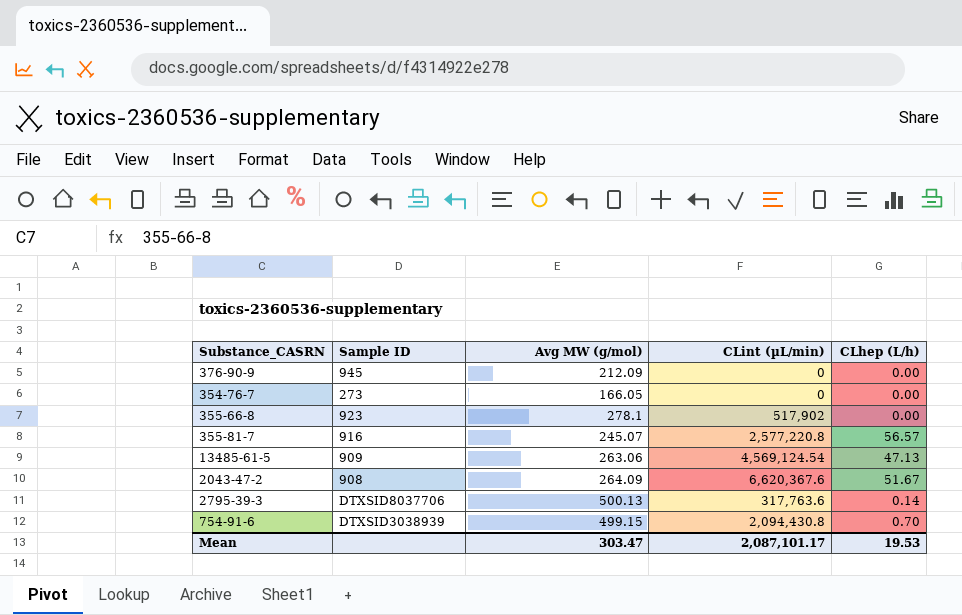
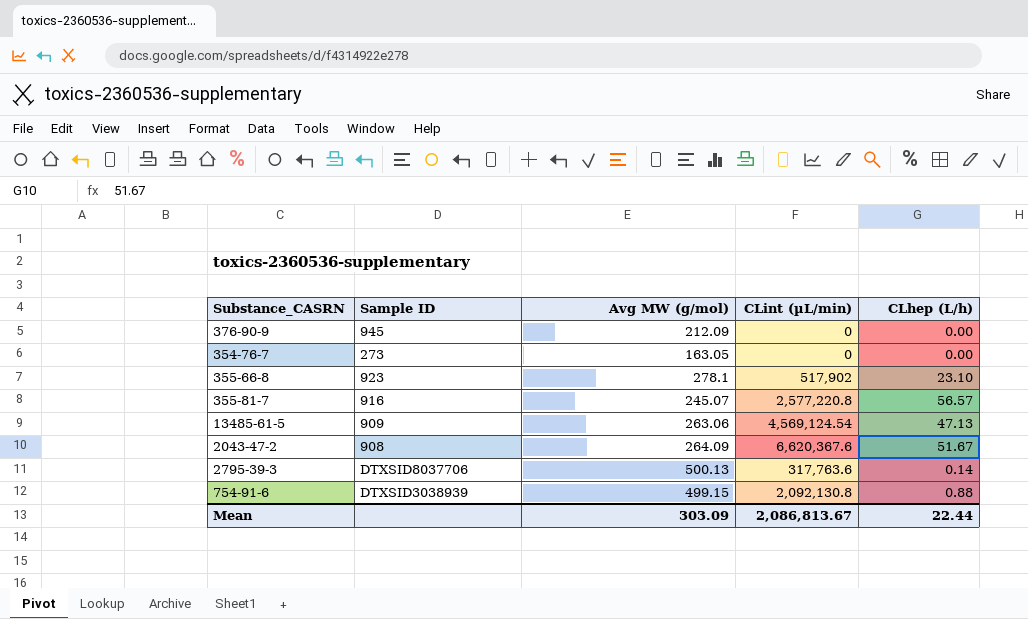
354-76-7 | Avg MW (g/mol): 166.05 -> 163.05
355-66-8 | CLhep (L/h): 0.00 -> 23.10
754-91-6 | CLint (µL/min): 2,094,430.8 -> 2,092,130.8
754-91-6 | CLhep (L/h): 0.70 -> 0.88
Mean | Avg MW (g/mol): 303.47 -> 303.09
Mean | CLint (µL/min): 2,087,101.17 -> 2,086,813.67
Mean | CLhep (L/h): 19.53 -> 22.44

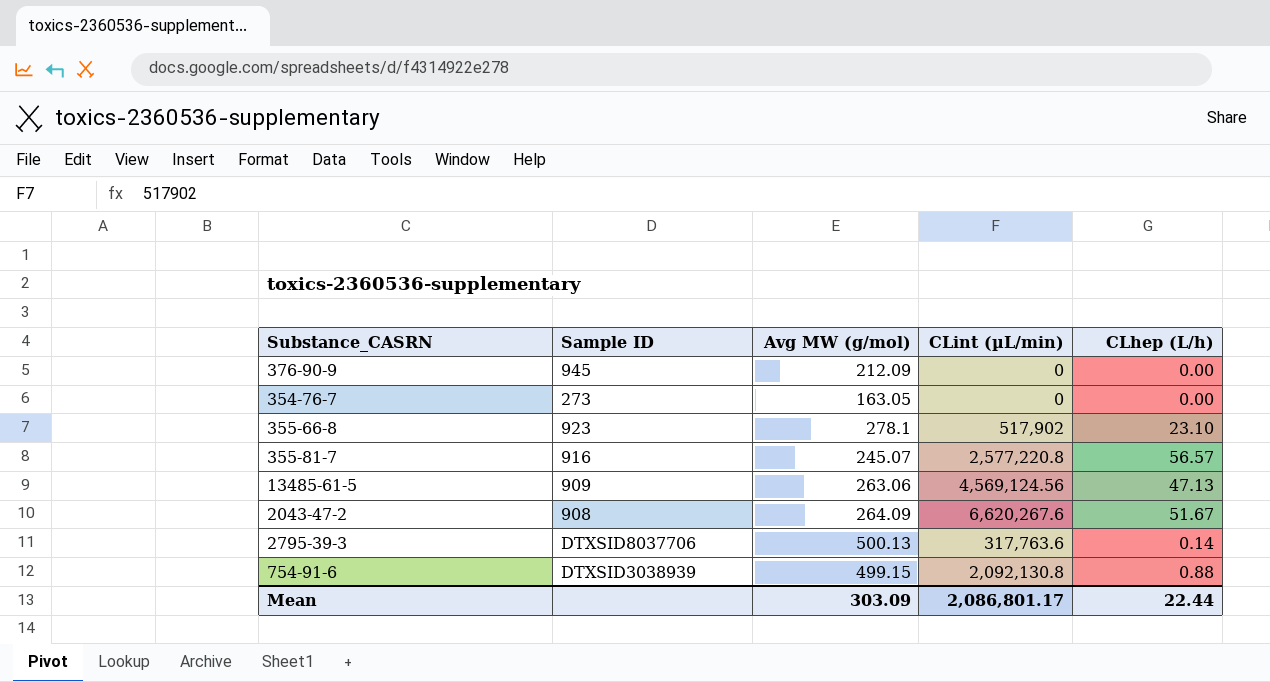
13485-61-5 | CLint (µL/min): 4,569,124.54 -> 4,569,124.56
2043-47-2 | CLint (µL/min): 6,620,367.6 -> 6,620,267.6
Mean | CLint (µL/min): 2,086,813.67 -> 2,086,801.17

